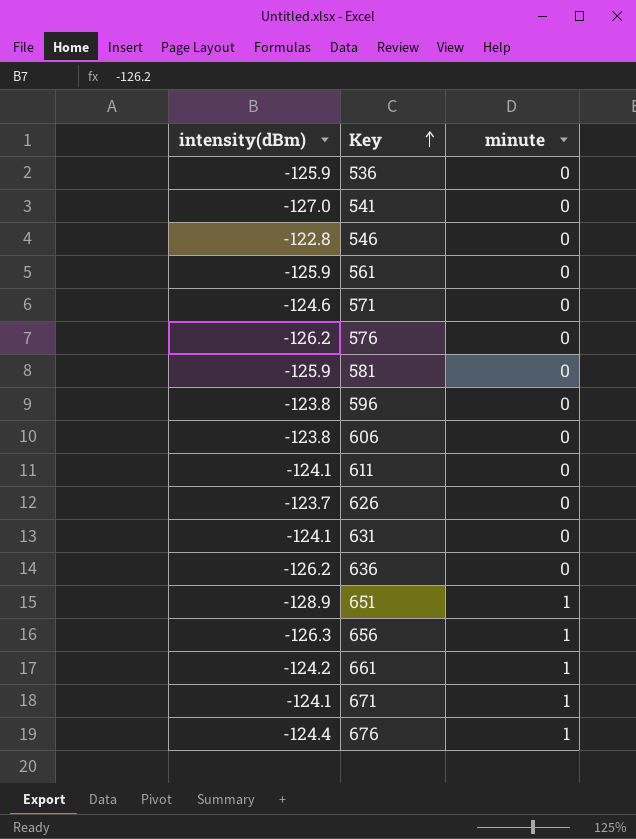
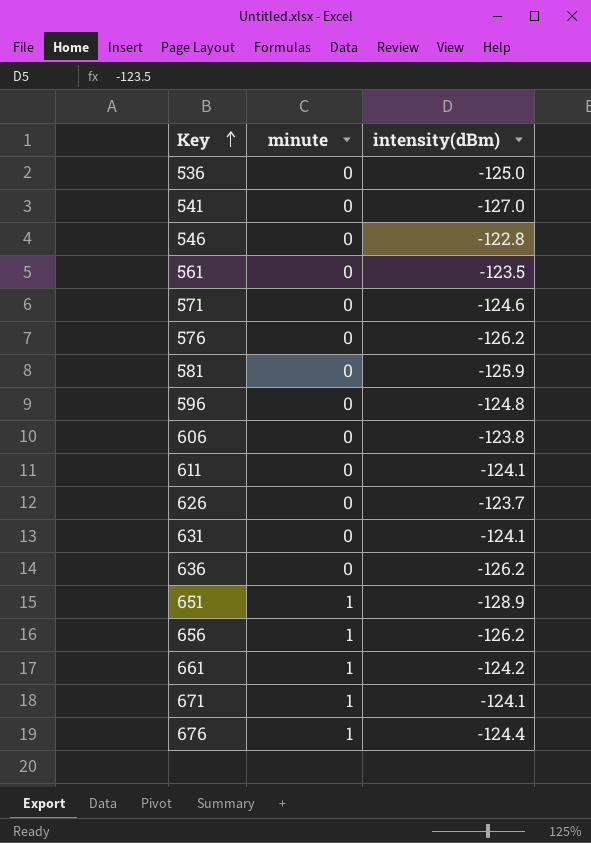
column intensity(dBm) | position: 1 -> 3
536 | intensity(dBm): -125.9 -> -125.0
561 | intensity(dBm): -125.9 -> -123.5
596 | intensity(dBm): -123.8 -> -124.8
656 | intensity(dBm): -126.3 -> -126.2

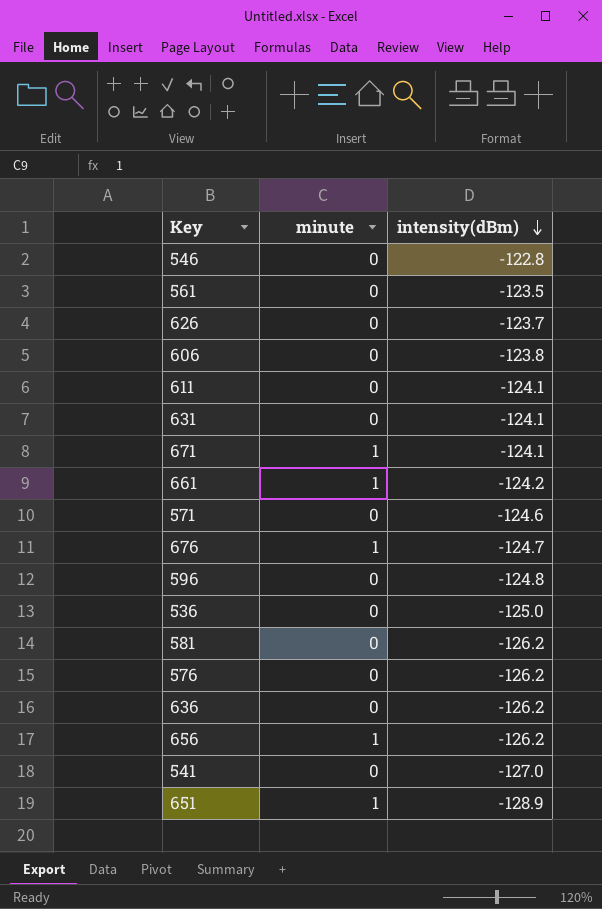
row order: Key ascending -> intensity(dBm) descending
676 | intensity(dBm): -124.4 -> -124.7
581 | intensity(dBm): -125.9 -> -126.2

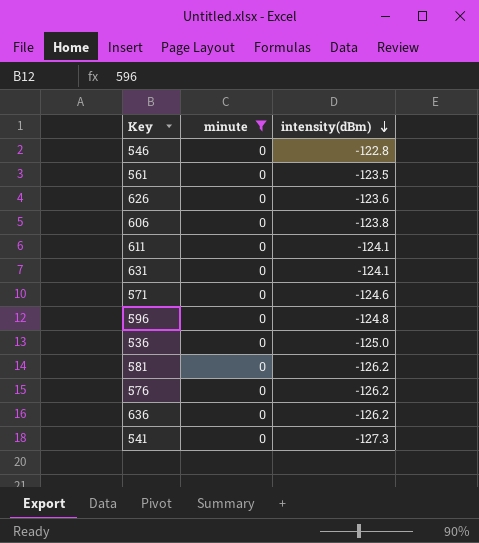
filter: none -> minute = 0
626 | intensity(dBm): -123.7 -> -123.6
541 | intensity(dBm): -127.0 -> -127.3

